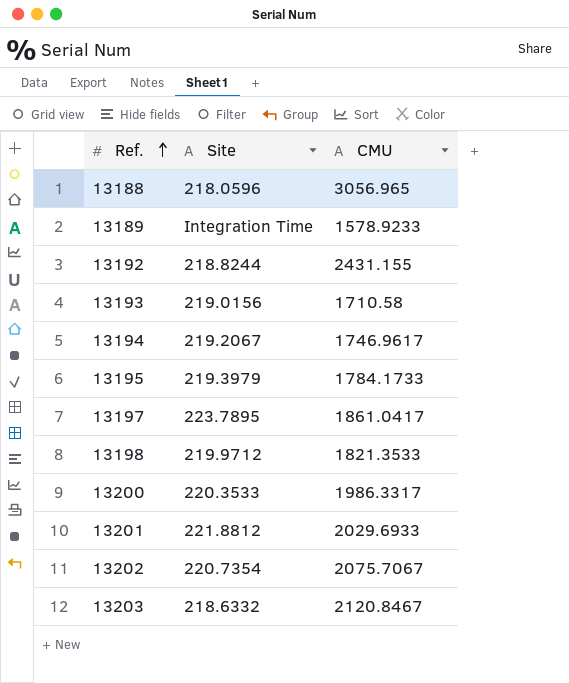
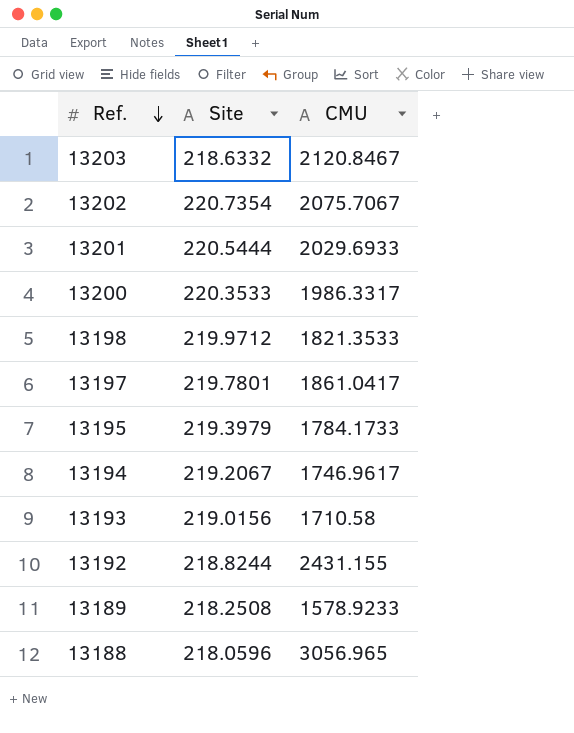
row order: Ref. ascending -> Ref. descending
13201 | Site: 221.8812 -> 220.5444
13197 | Site: 223.7895 -> 219.7801
13189 | Site: Integration Time -> 218.2508

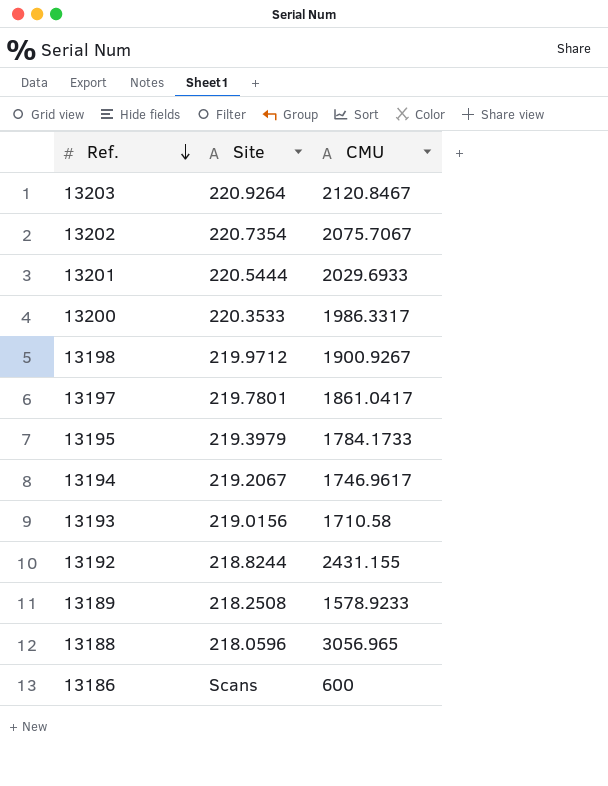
13203 | Site: 218.6332 -> 220.9264
13198 | CMU: 1821.3533 -> 1900.9267
row 13186: none -> Scans | 600

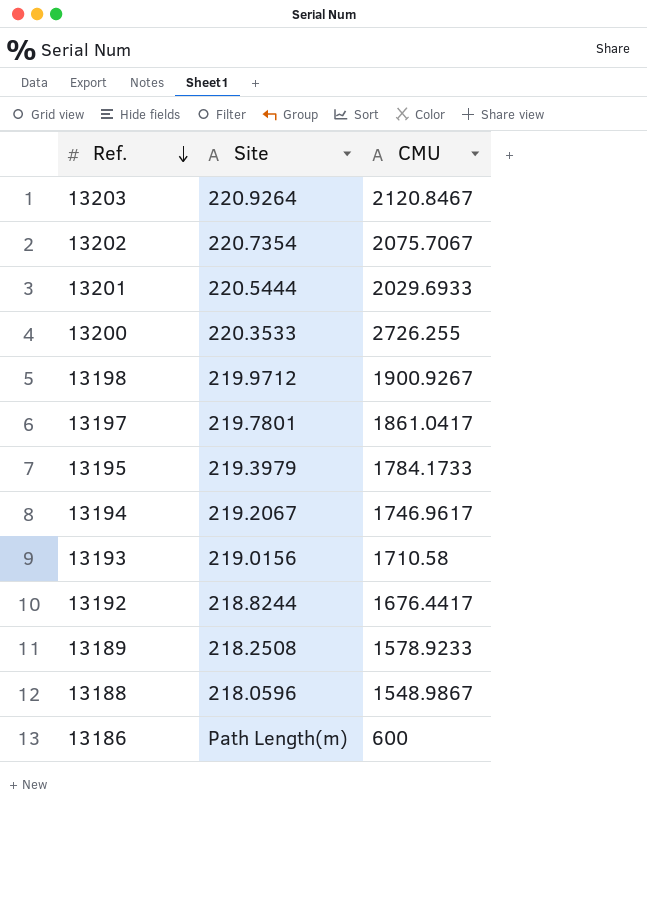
13200 | CMU: 1986.3317 -> 2726.255
13192 | CMU: 2431.155 -> 1676.4417
13188 | CMU: 3056.965 -> 1548.9867
13186 | Site: Scans -> Path Length(m)

